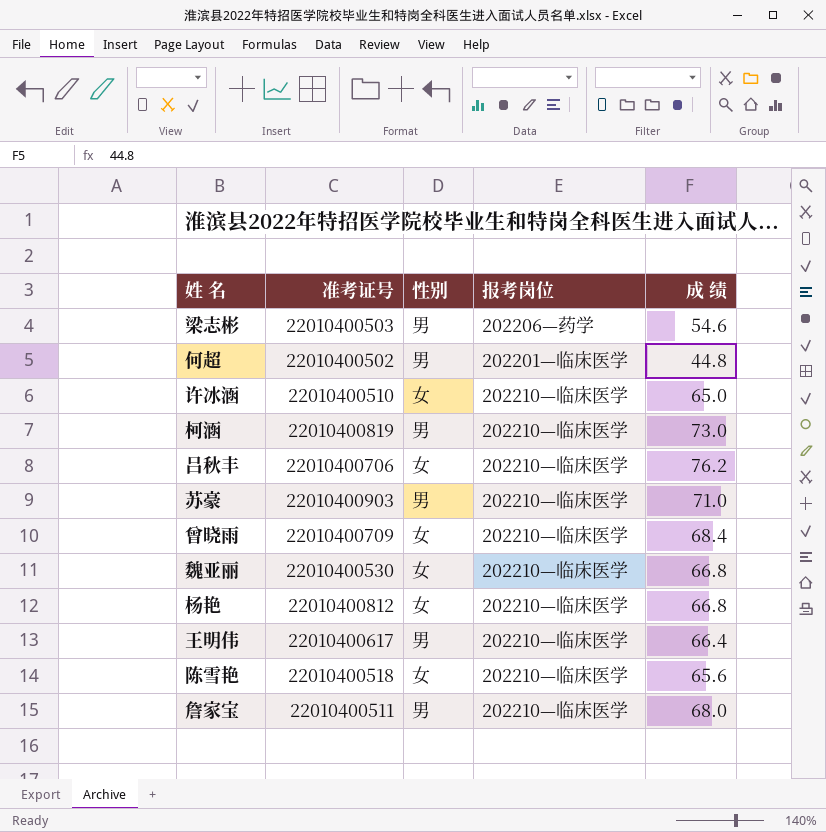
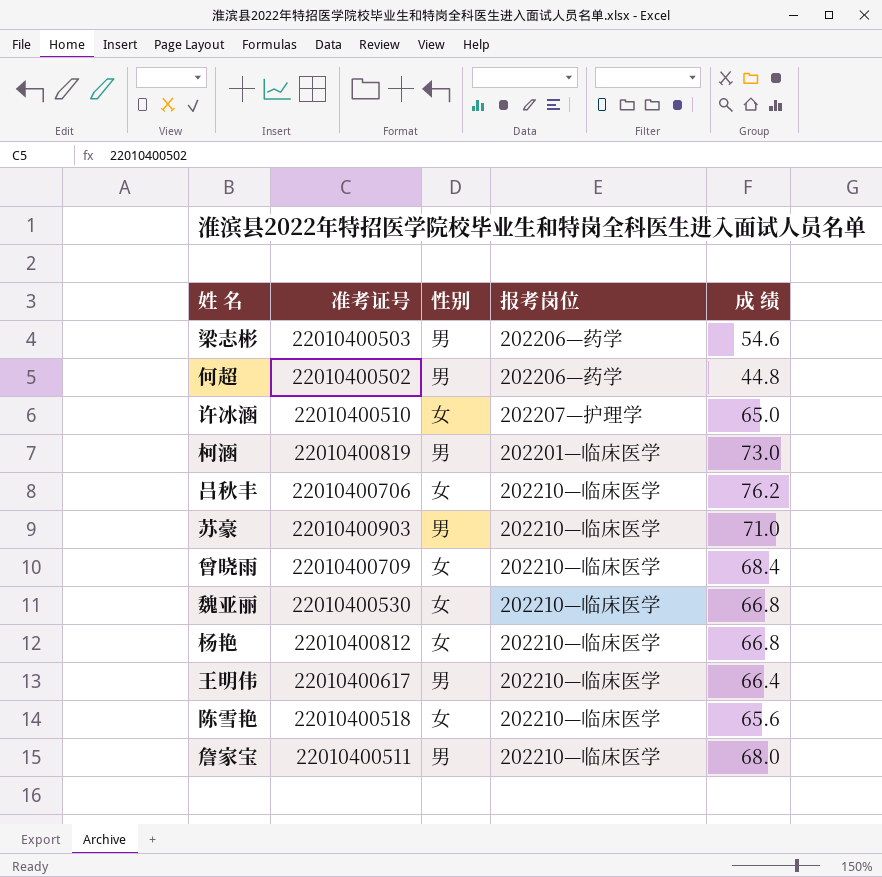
何超 | 报考岗位: 202201—临床医学 -> 202206—药学
许冰涵 | 报考岗位: 202210—临床医学 -> 202207—护理学
柯涵 | 报考岗位: 202210—临床医学 -> 202201—临床医学

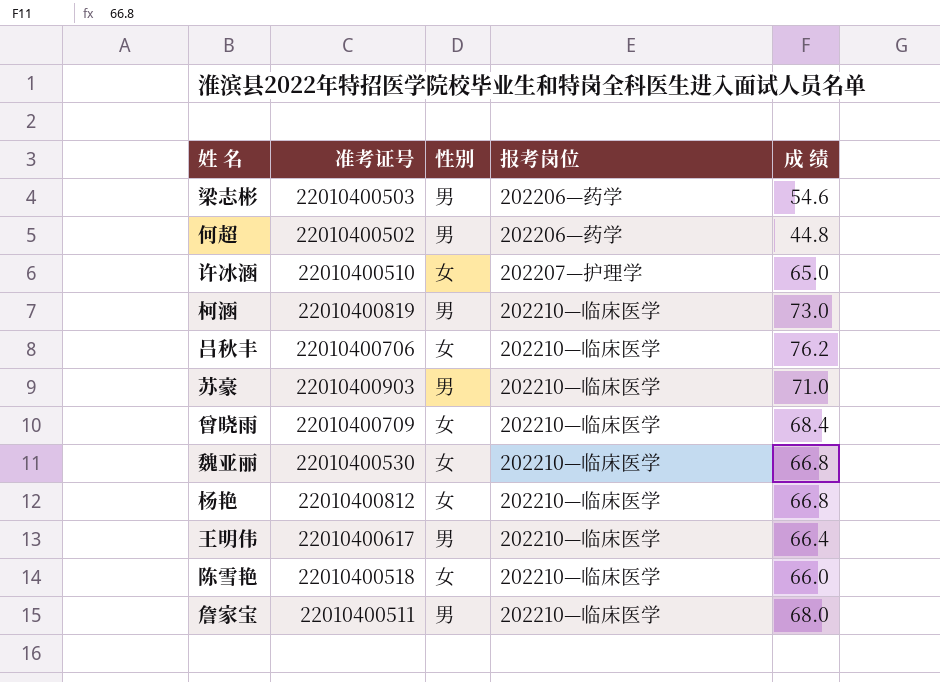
柯涵 | 报考岗位: 202201—临床医学 -> 202210—临床医学
陈雪艳 | 成 绩: 65.6 -> 66.0

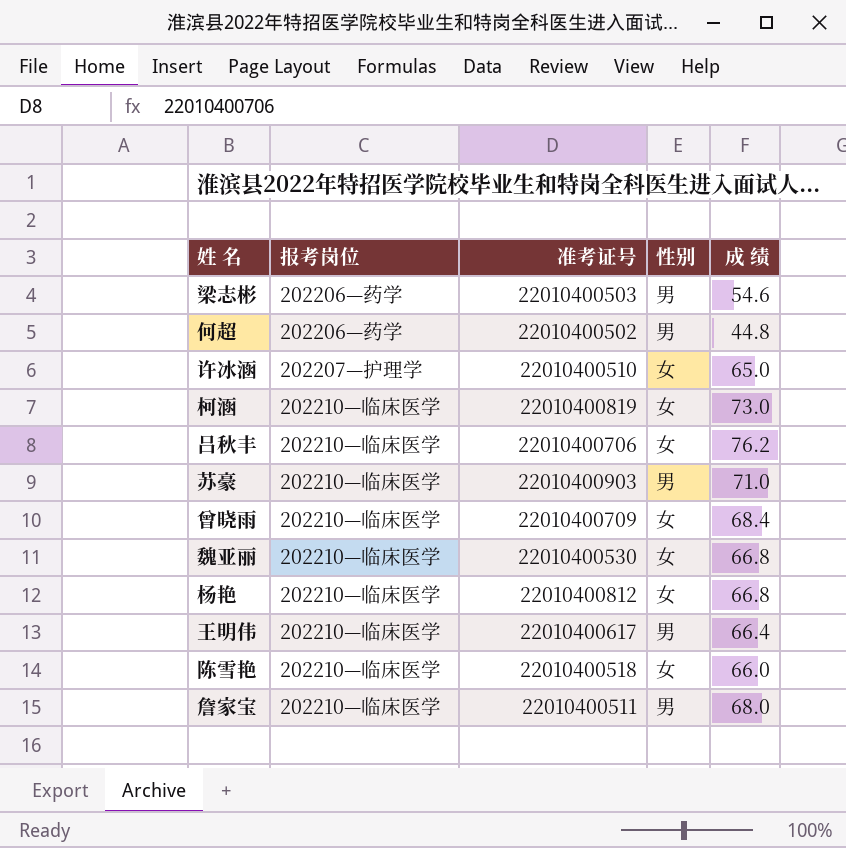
column 报考岗位 | position: 4 -> 2
柯涵 | 性别: 男 -> 女

